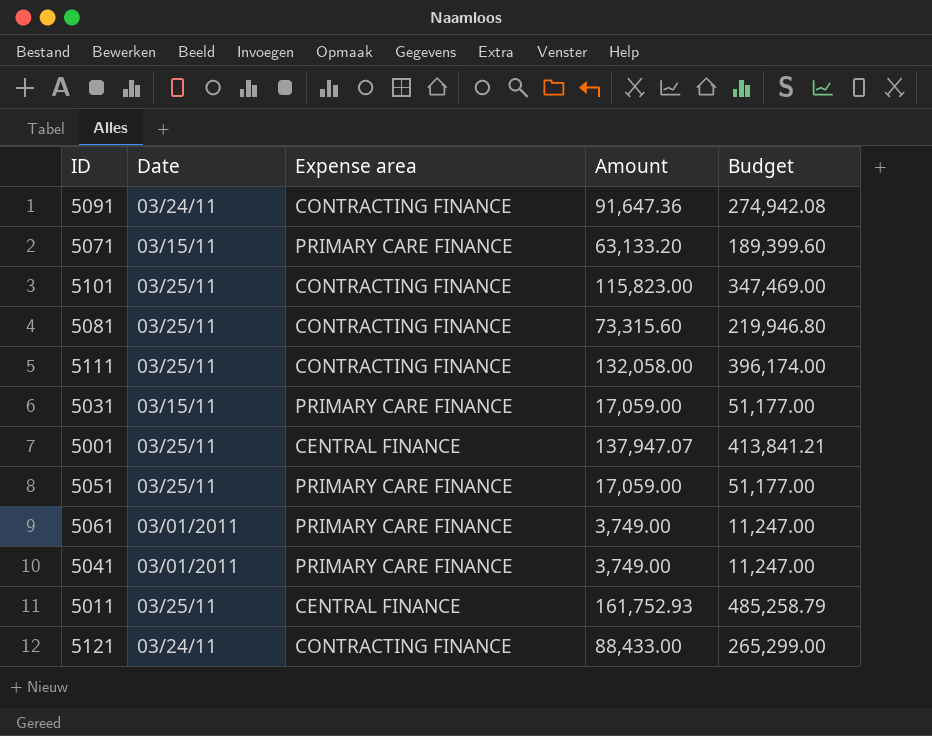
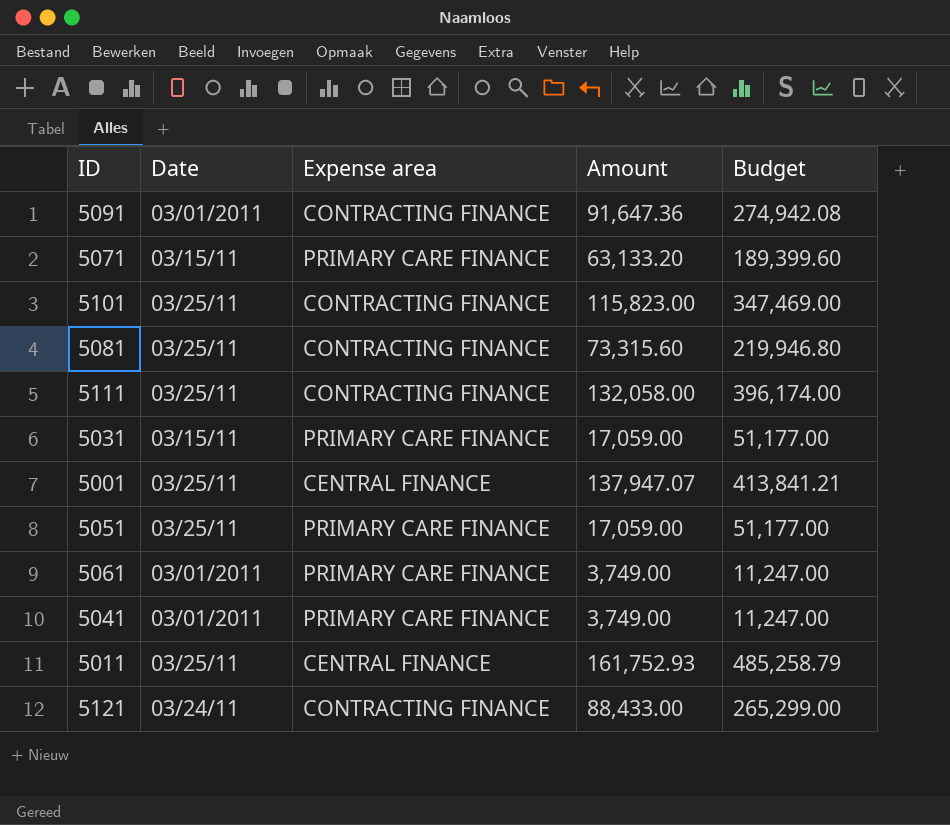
5091 | Date: 03/24/11 -> 03/01/2011

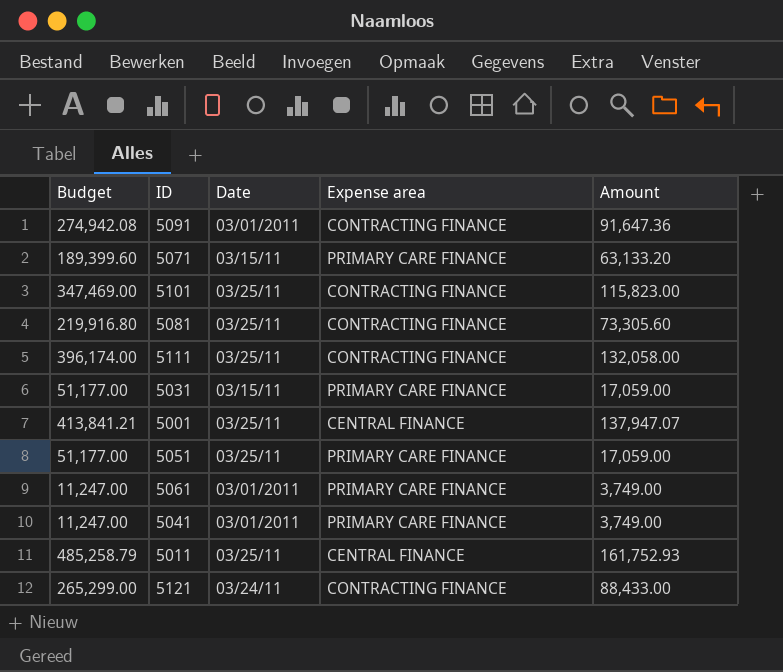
column Budget | position: 5 -> 1
5081 | Budget: 219,946.80 -> 219,916.80
5081 | Amount: 73,315.60 -> 73,305.60

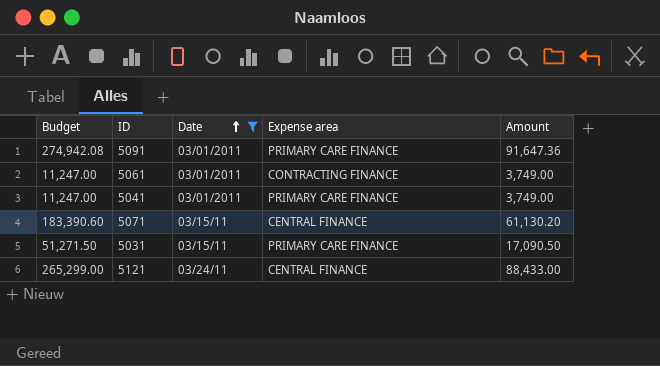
filter: none -> Date != 03/25/11
row order: none -> Date ascending
5091 | Expense area: CONTRACTING FINANCE -> PRIMARY CARE FINANCE
5061 | Expense area: PRIMARY CARE FINANCE -> CONTRACTING FINANCE
5071 | Budget: 189,399.60 -> 183,390.60
5071 | Expense area: PRIMARY CARE FINANCE -> CENTRAL FINANCE
5071 | Amount: 63,133.20 -> 61,130.20
5031 | Budget: 51,177.00 -> 51,271.50
5031 | Amount: 17,059.00 -> 17,090.50
5121 | Expense area: CONTRACTING FINANCE -> CENTRAL FINANCE

